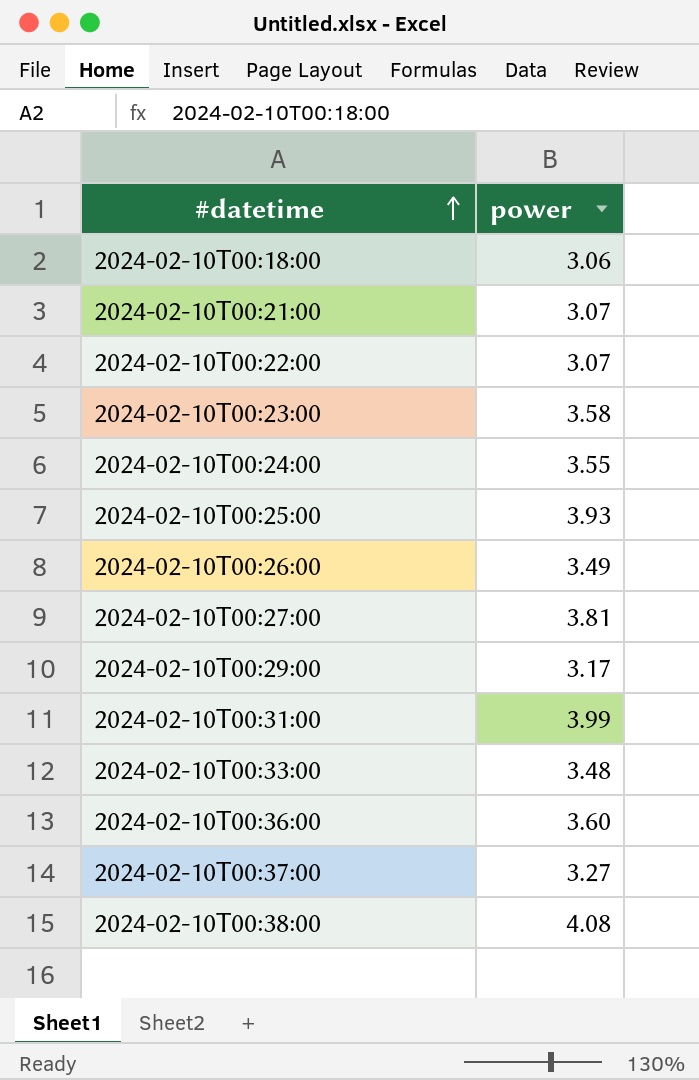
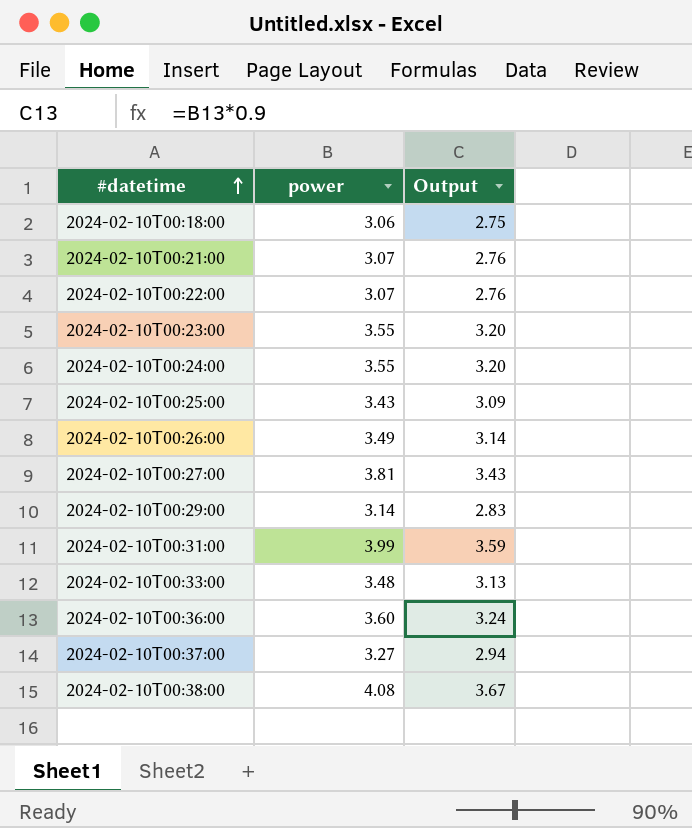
column Output | formula: none -> [power] * 0.9
2024-02-10T00:23:00 | power: 3.58 -> 3.55
2024-02-10T00:25:00 | power: 3.93 -> 3.43
2024-02-10T00:29:00 | power: 3.17 -> 3.14

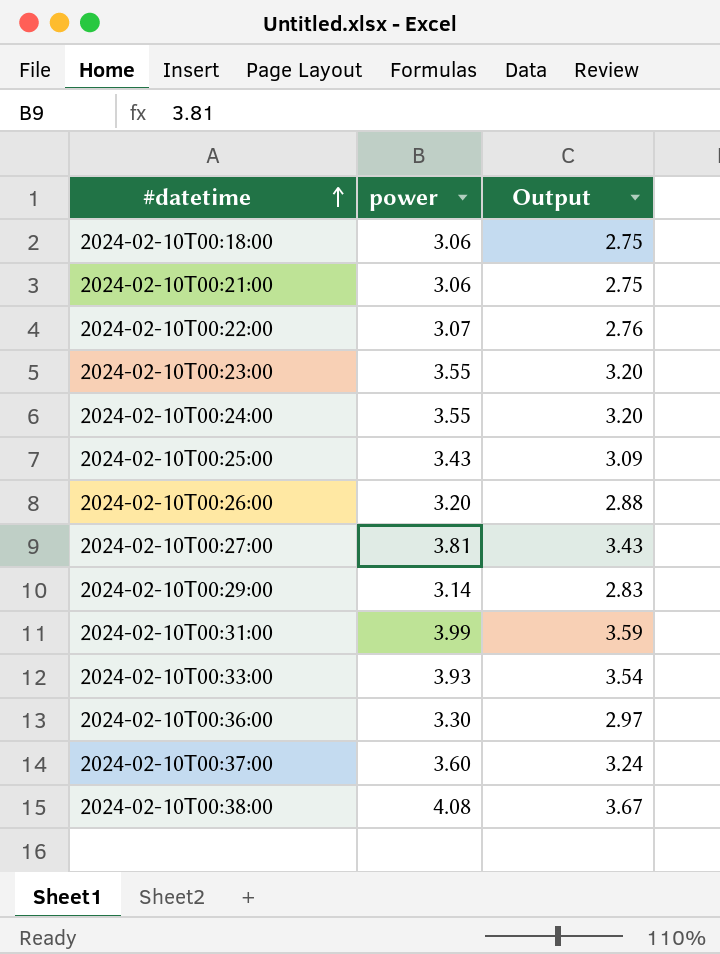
2024-02-10T00:21:00 | power: 3.07 -> 3.06
2024-02-10T00:21:00 | Output: 2.76 -> 2.75
2024-02-10T00:26:00 | power: 3.49 -> 3.20
2024-02-10T00:26:00 | Output: 3.14 -> 2.88
2024-02-10T00:33:00 | power: 3.48 -> 3.93
2024-02-10T00:33:00 | Output: 3.13 -> 3.54
2024-02-10T00:36:00 | power: 3.60 -> 3.30
2024-02-10T00:36:00 | Output: 3.24 -> 2.97
2024-02-10T00:37:00 | power: 3.27 -> 3.60
2024-02-10T00:37:00 | Output: 2.94 -> 3.24

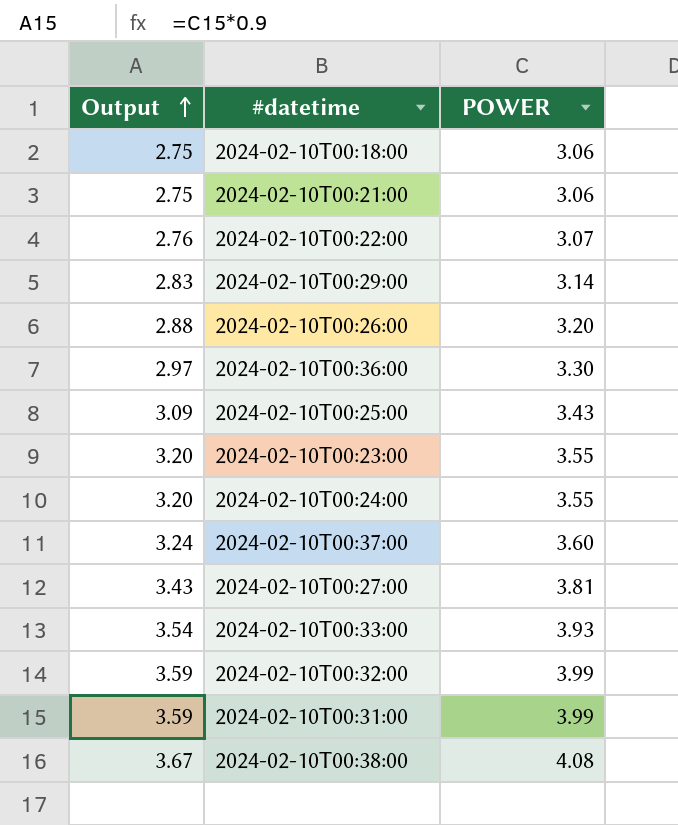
row order: #datetime ascending -> Output ascending
column Output | position: 3 -> 1
column name: power -> POWER
row 2024-02-10T00:32:00: none -> 3.59 | 3.99

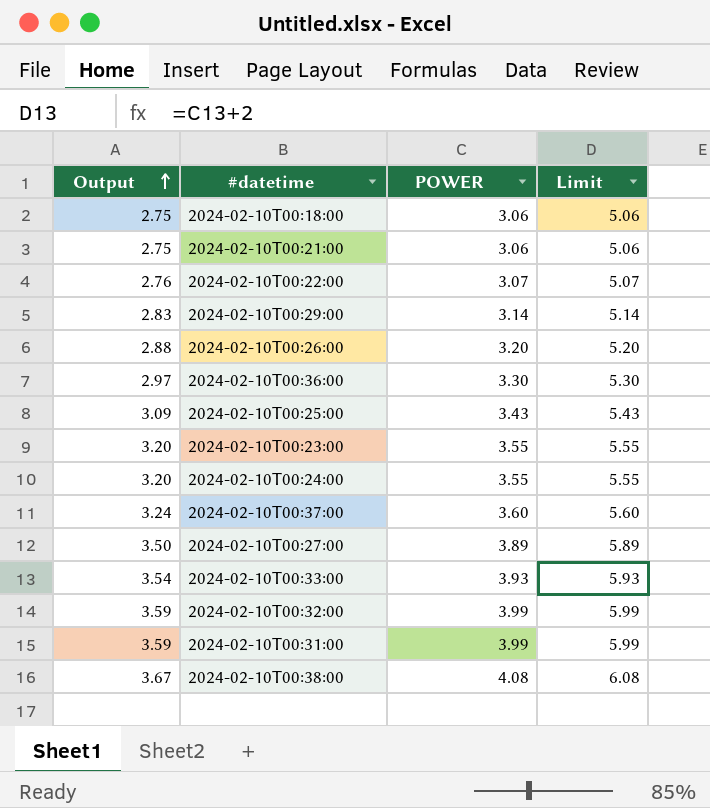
column Limit | formula: none -> [POWER] + 2
2024-02-10T00:27:00 | Output: 3.43 -> 3.50
2024-02-10T00:27:00 | POWER: 3.81 -> 3.89

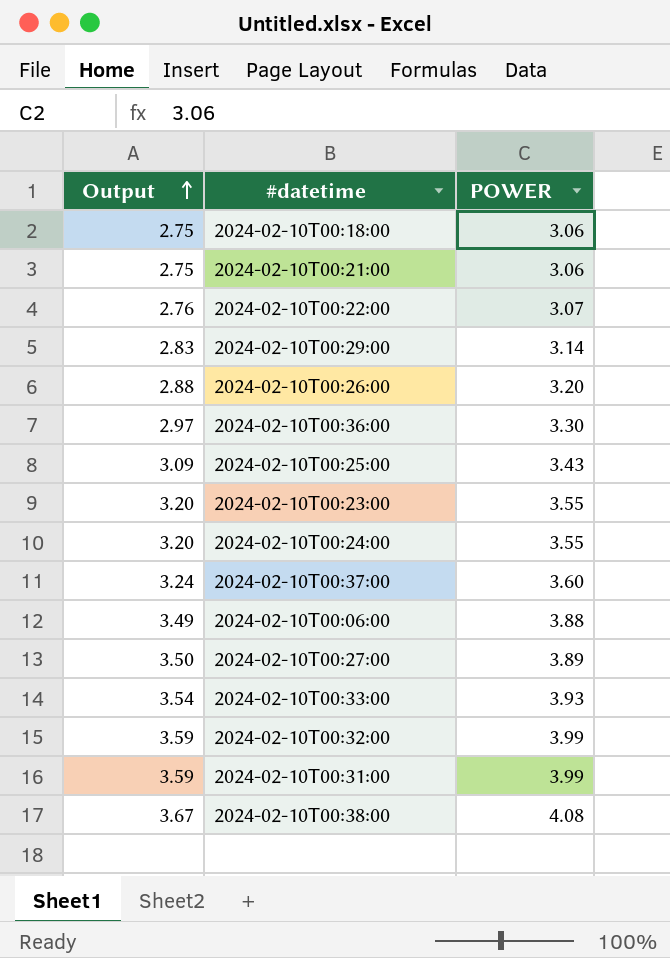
column Limit | formula: [POWER] + 2 -> none
row 2024-02-10T00:06:00: none -> 3.49 | 3.88

